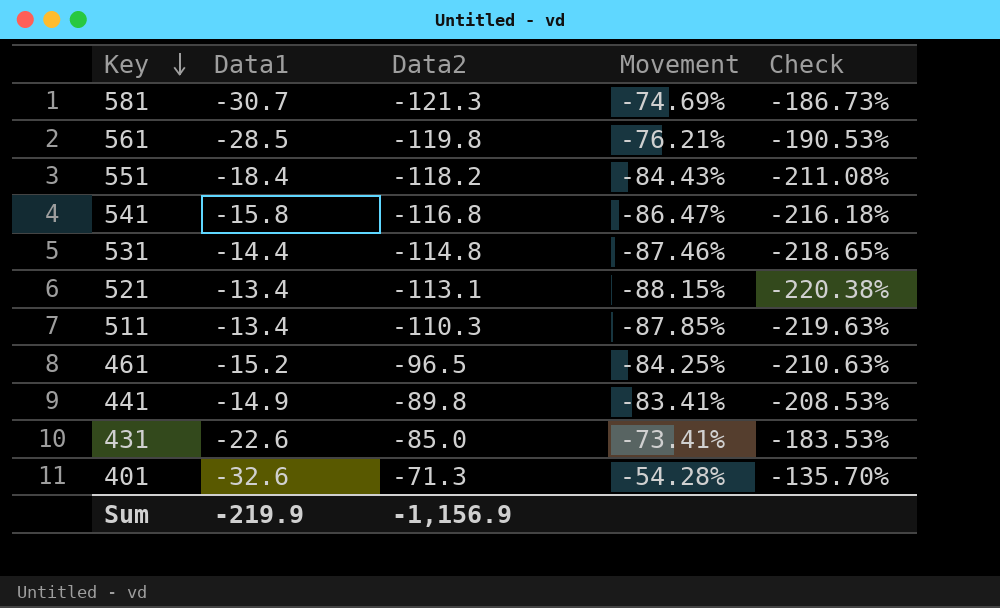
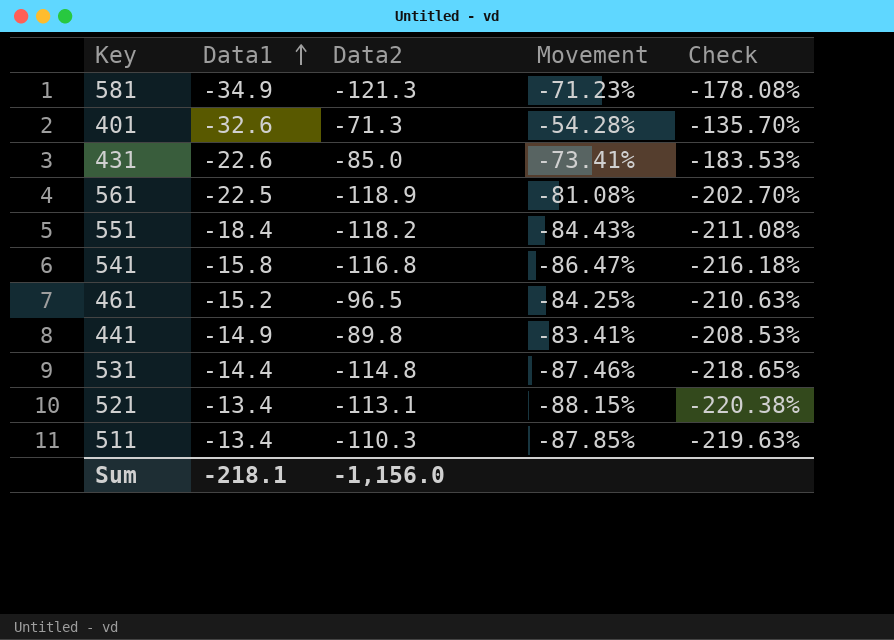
row order: Key descending -> Data1 ascending
581 | Data1: -30.7 -> -34.9
581 | Movement: -74.69% -> -71.23%
581 | Check: -186.73% -> -178.08%
561 | Data1: -28.5 -> -22.5
561 | Data2: -119.8 -> -118.9
561 | Movement: -76.21% -> -81.08%
561 | Check: -190.53% -> -202.70%
Sum | Data1: -219.9 -> -218.1
Sum | Data2: -1,156.9 -> -1,156.0

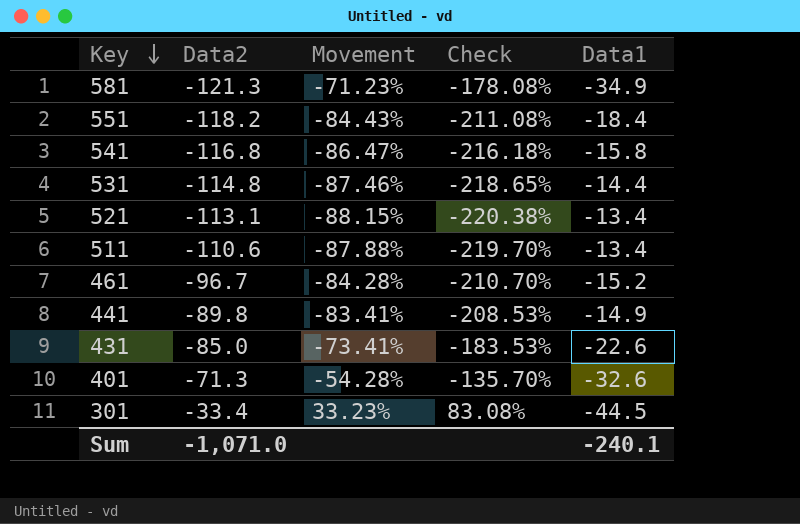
row order: Data1 ascending -> Key descending
column Data1 | position: 2 -> 5
row 561: -22.5 | -118.9 | -81.08% | -202.70% -> none
511 | Data2: -110.3 -> -110.6
511 | Movement: -87.85% -> -87.88%
511 | Check: -219.63% -> -219.70%
461 | Data2: -96.5 -> -96.7
461 | Movement: -84.25% -> -84.28%
461 | Check: -210.63% -> -210.70%
row 301: none -> -33.4 | 33.23% | 83.08% | -44.5
Sum | Data2: -1,156.0 -> -1,071.0
Sum | Data1: -218.1 -> -240.1

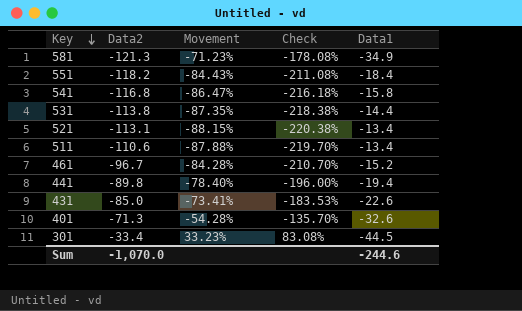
531 | Data2: -114.8 -> -113.8
531 | Movement: -87.46% -> -87.35%
531 | Check: -218.65% -> -218.38%
441 | Movement: -83.41% -> -78.40%
441 | Check: -208.53% -> -196.00%
441 | Data1: -14.9 -> -19.4
Sum | Data2: -1,071.0 -> -1,070.0
Sum | Data1: -240.1 -> -244.6

